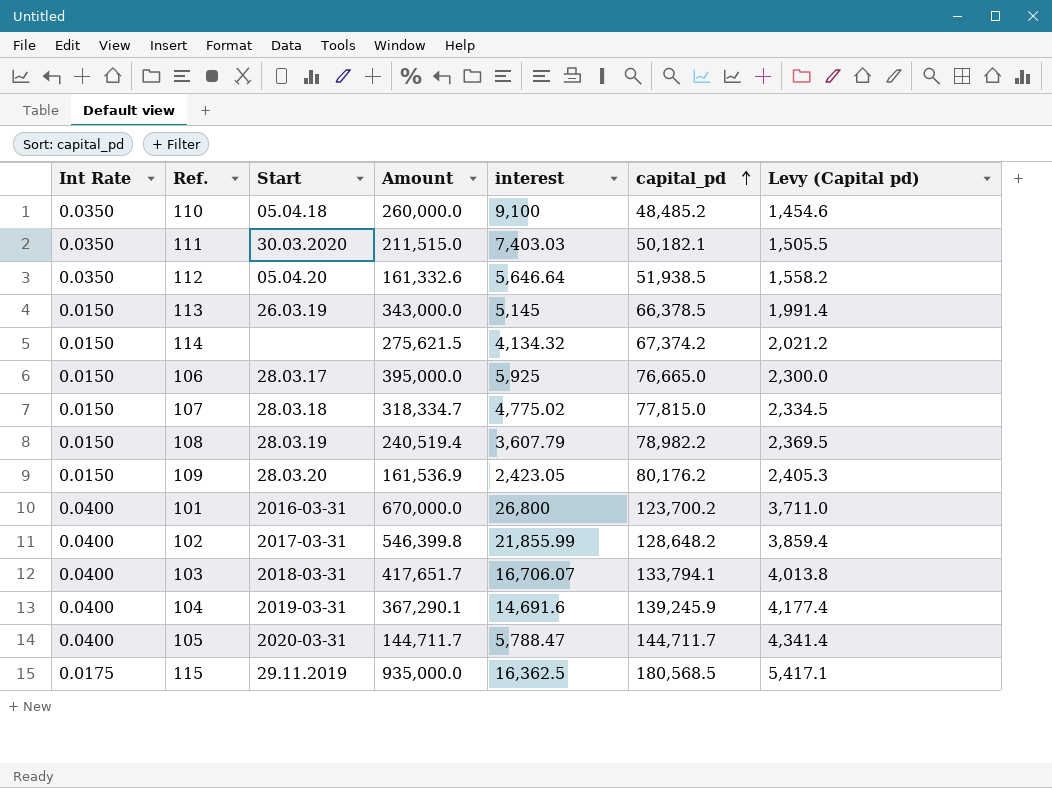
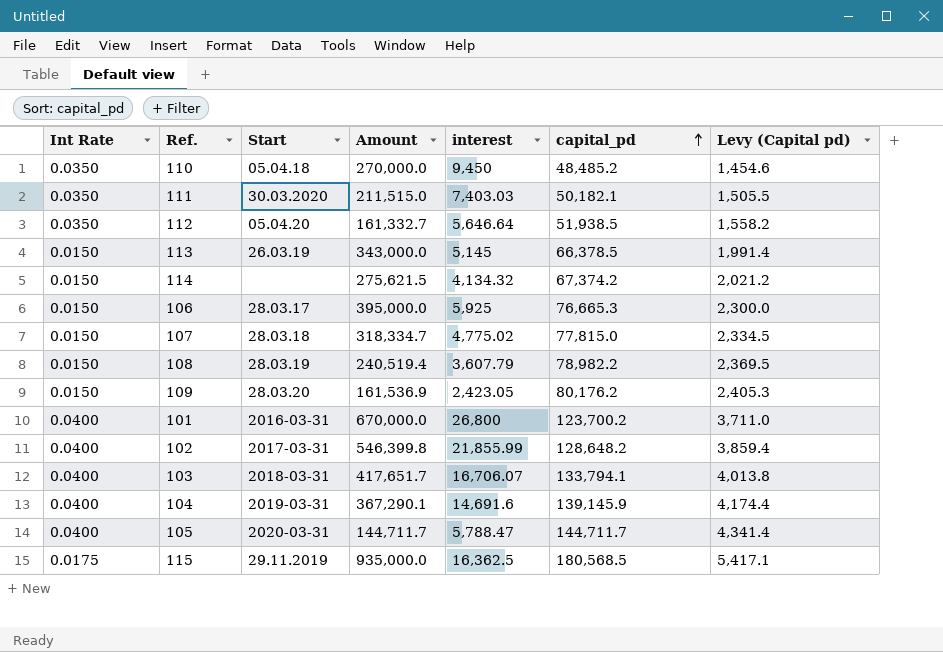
110 | Amount: 260,000.0 -> 270,000.0
110 | interest: 9,100 -> 9,450
112 | Amount: 161,332.6 -> 161,332.7
106 | capital_pd: 76,665.0 -> 76,665.3
104 | capital_pd: 139,245.9 -> 139,145.9
104 | Levy (Capital pd): 4,177.4 -> 4,174.4

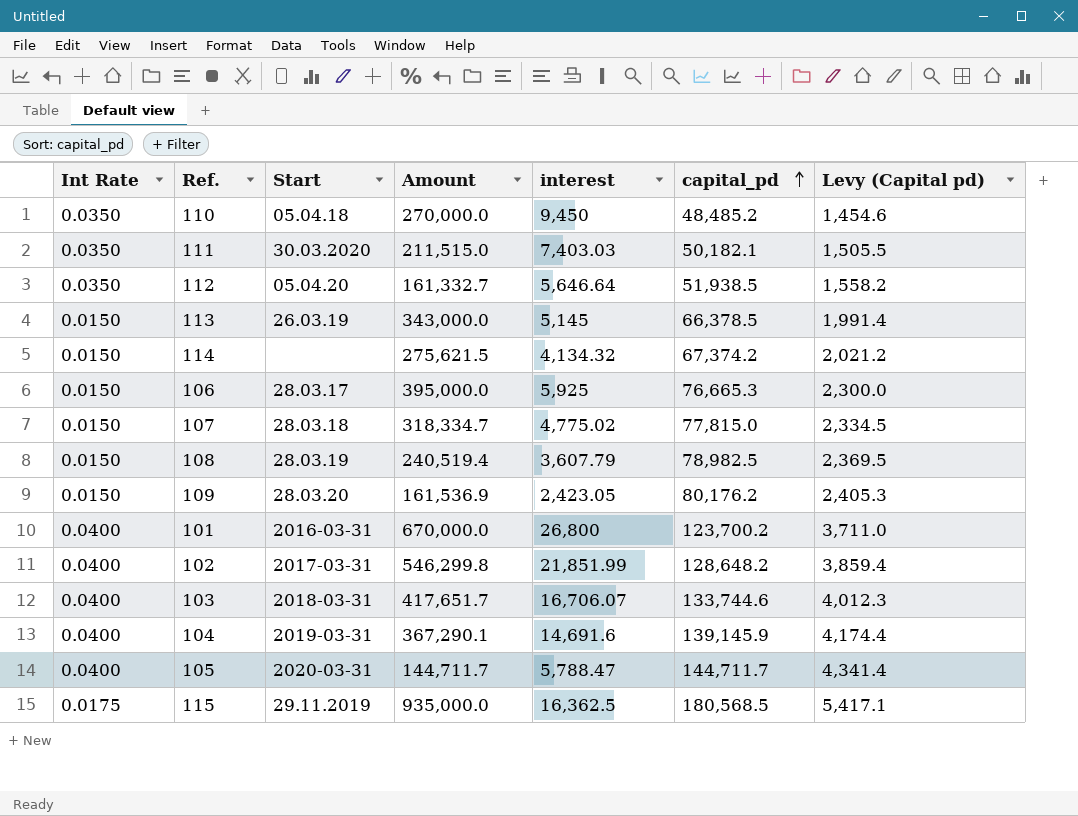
108 | capital_pd: 78,982.2 -> 78,982.5
102 | Amount: 546,399.8 -> 546,299.8
102 | interest: 21,855.99 -> 21,851.99
103 | capital_pd: 133,794.1 -> 133,744.6
103 | Levy (Capital pd): 4,013.8 -> 4,012.3

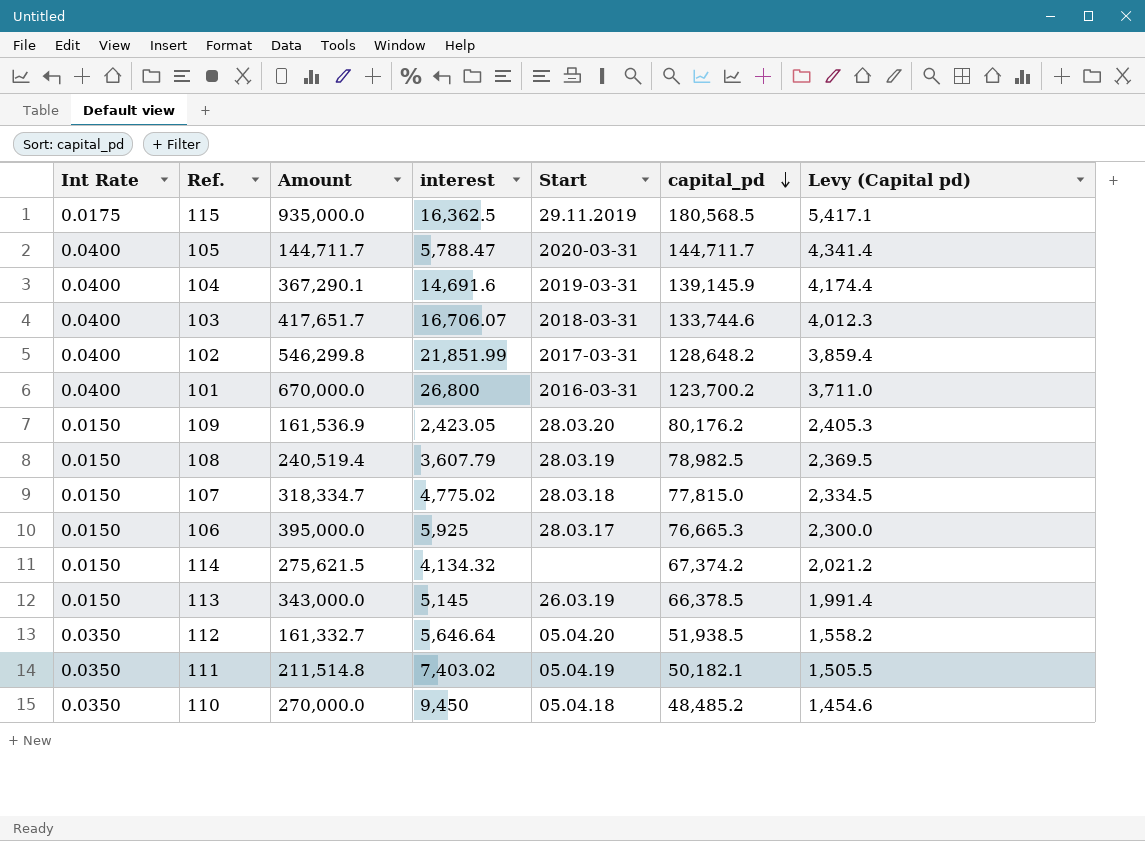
row order: capital_pd ascending -> capital_pd descending
column Start | position: 3 -> 5
111 | Amount: 211,515.0 -> 211,514.8
111 | interest: 7,403.03 -> 7,403.02
111 | Start: 30.03.2020 -> 05.04.19

